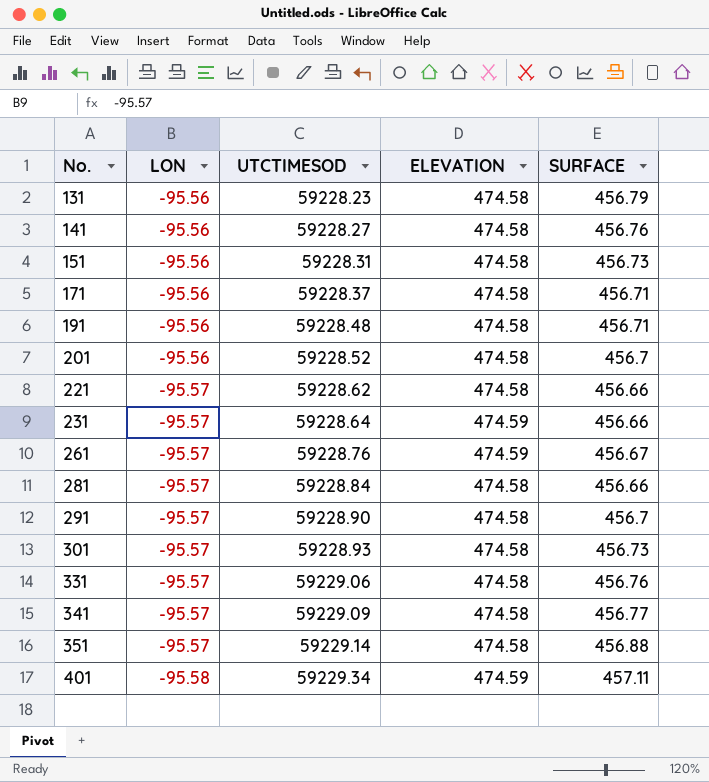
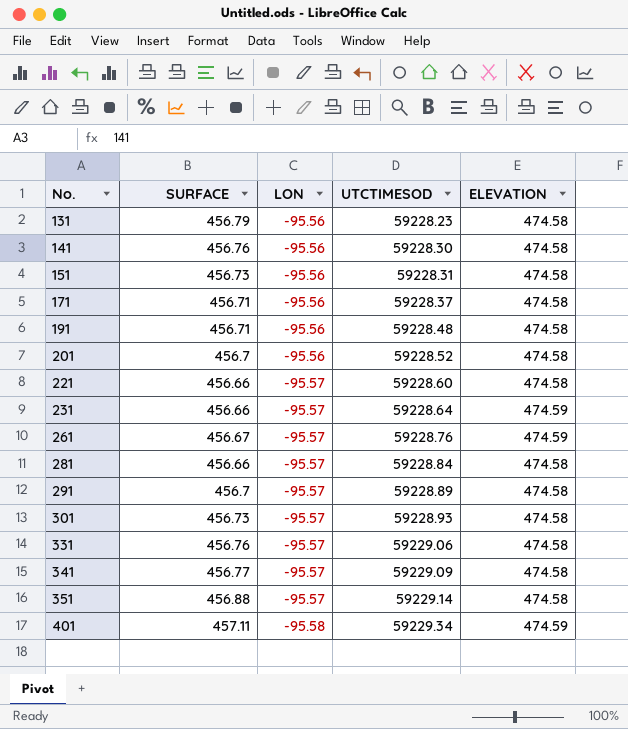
column SURFACE | position: 5 -> 2
141 | UTCTIMESOD: 59228.27 -> 59228.30
221 | UTCTIMESOD: 59228.62 -> 59228.60
291 | UTCTIMESOD: 59228.90 -> 59228.89

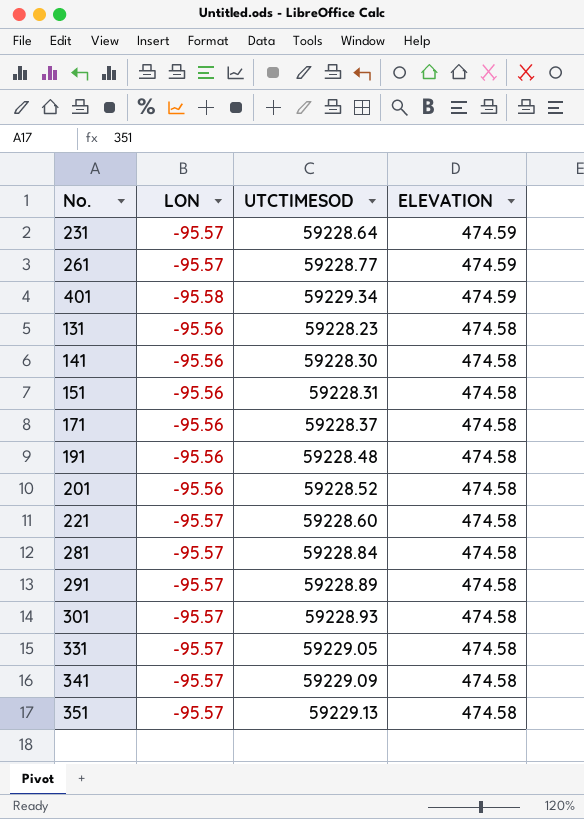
row order: No. ascending -> ELEVATION descending
column SURFACE | position: 2 -> none
261 | UTCTIMESOD: 59228.76 -> 59228.77
331 | UTCTIMESOD: 59229.06 -> 59229.05
351 | UTCTIMESOD: 59229.14 -> 59229.13

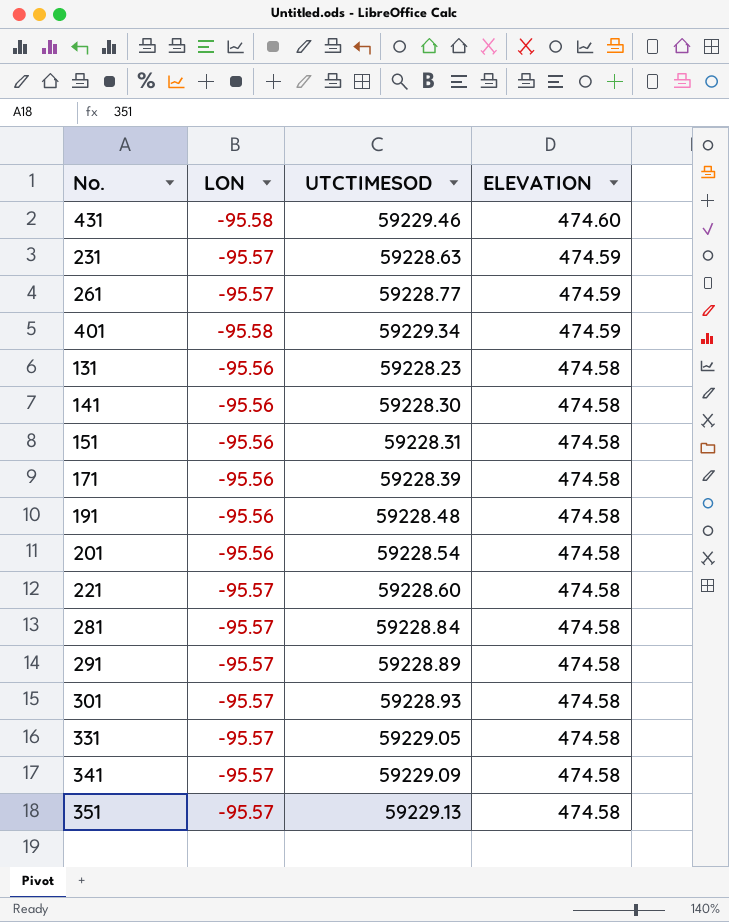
row 431: none -> -95.58 | 59229.46 | 474.60
231 | UTCTIMESOD: 59228.64 -> 59228.63
171 | UTCTIMESOD: 59228.37 -> 59228.39
201 | UTCTIMESOD: 59228.52 -> 59228.54

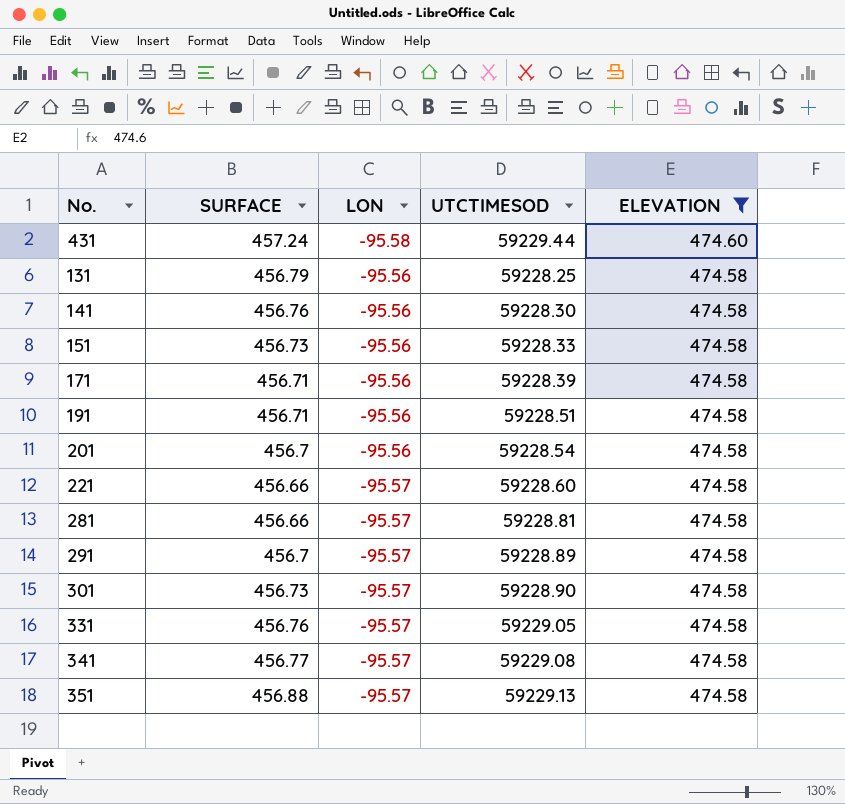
filter: none -> ELEVATION != 474.59
column SURFACE | position: none -> 2
431 | UTCTIMESOD: 59229.46 -> 59229.44
131 | UTCTIMESOD: 59228.23 -> 59228.25
151 | UTCTIMESOD: 59228.31 -> 59228.33
191 | UTCTIMESOD: 59228.48 -> 59228.51
281 | UTCTIMESOD: 59228.84 -> 59228.81
301 | UTCTIMESOD: 59228.93 -> 59228.90
341 | UTCTIMESOD: 59229.09 -> 59229.08

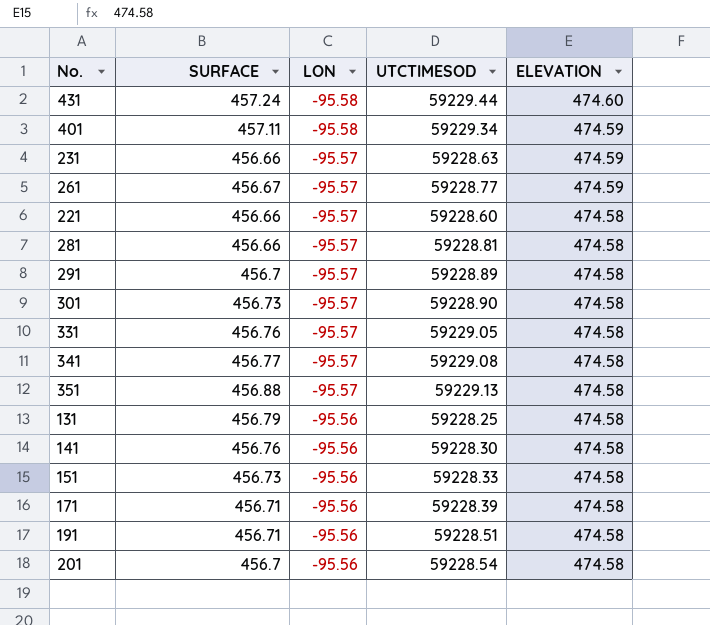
filter: ELEVATION != 474.59 -> none
row order: ELEVATION descending -> LON ascending

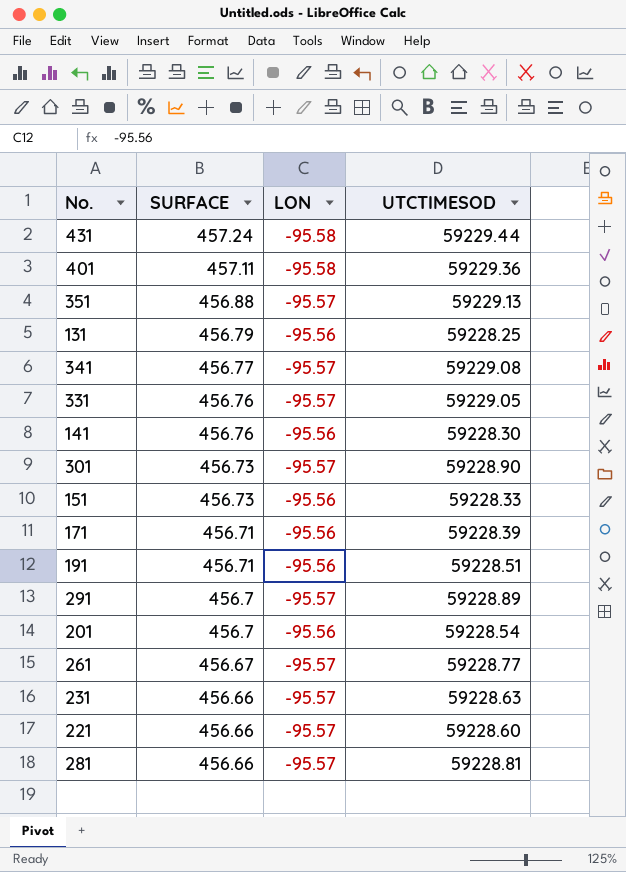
row order: LON ascending -> SURFACE descending
column ELEVATION | position: 5 -> none
401 | UTCTIMESOD: 59229.34 -> 59229.36

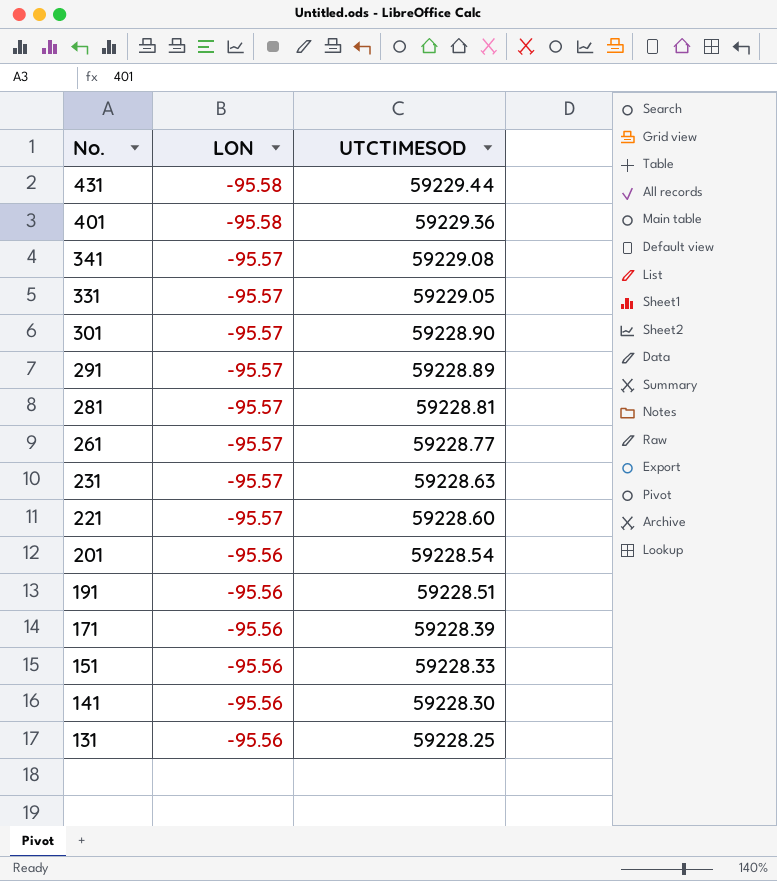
row order: SURFACE descending -> No. descending
column SURFACE | position: 2 -> none
row 351: 456.88 | -95.57 | 59229.13 -> none

